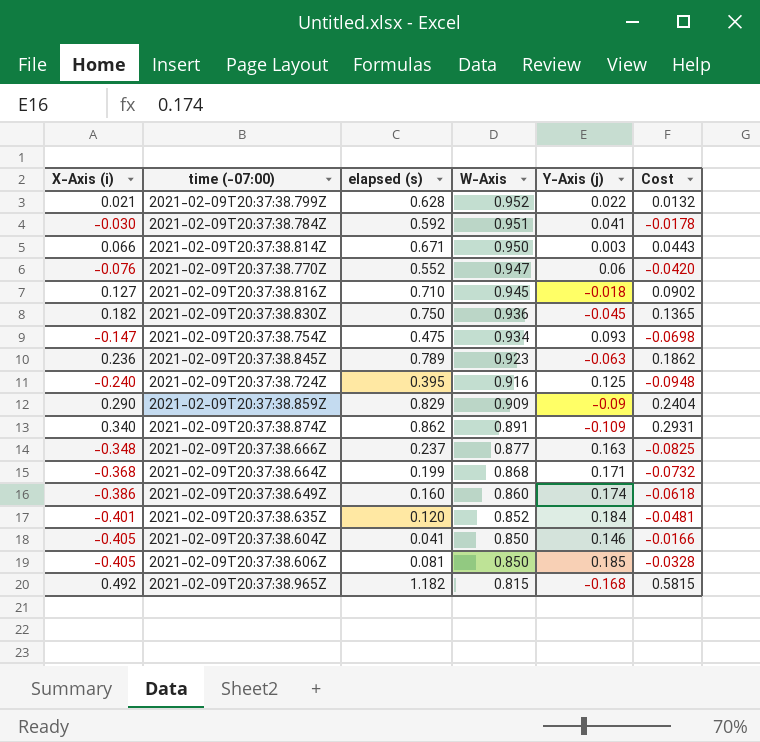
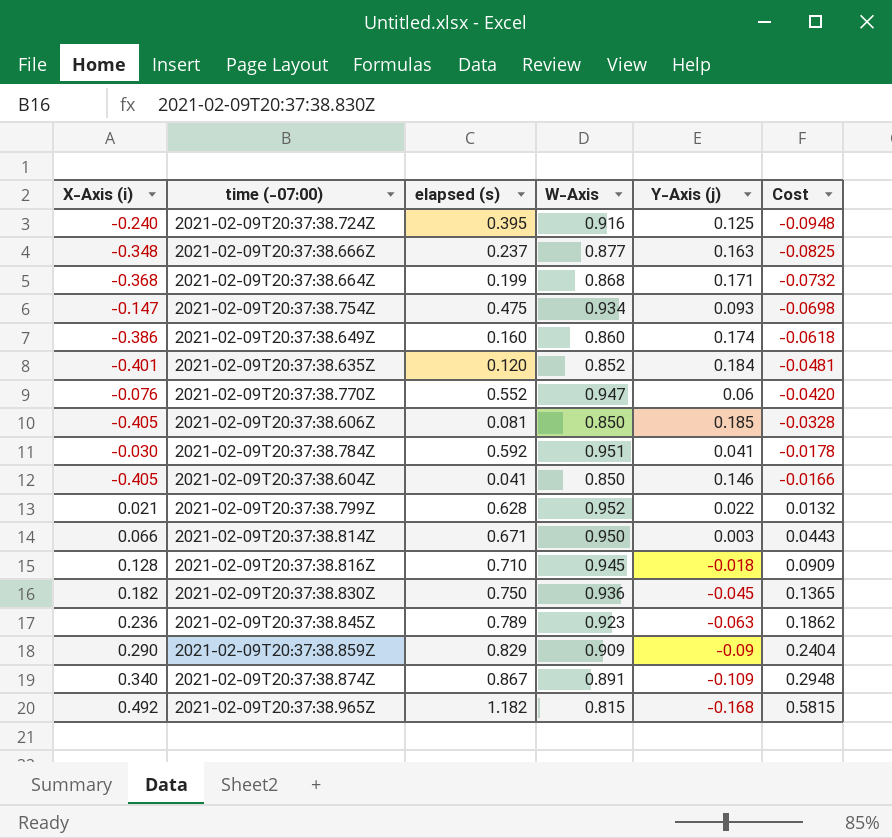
row order: W-Axis descending -> Cost ascending
2021-02-09T20:37:38.816Z | X-Axis (i): 0.127 -> 0.128
2021-02-09T20:37:38.816Z | Cost: 0.0902 -> 0.0909
2021-02-09T20:37:38.874Z | elapsed (s): 0.862 -> 0.867
2021-02-09T20:37:38.874Z | Cost: 0.2931 -> 0.2948

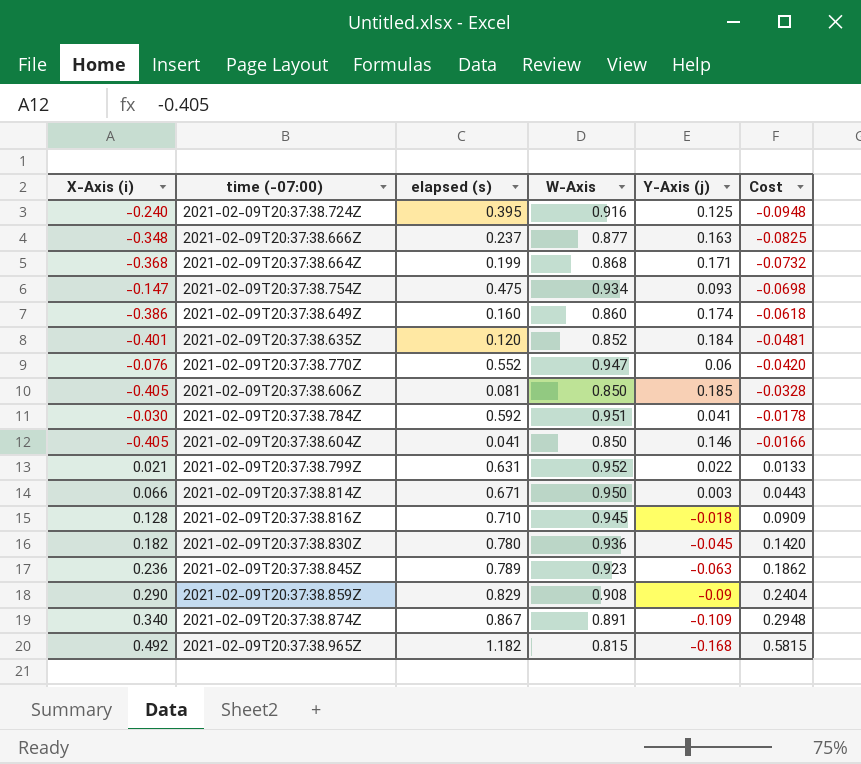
2021-02-09T20:37:38.799Z | elapsed (s): 0.628 -> 0.631
2021-02-09T20:37:38.799Z | Cost: 0.0132 -> 0.0133
2021-02-09T20:37:38.830Z | elapsed (s): 0.750 -> 0.780
2021-02-09T20:37:38.830Z | Cost: 0.1365 -> 0.1420
2021-02-09T20:37:38.859Z | W-Axis: 0.909 -> 0.908

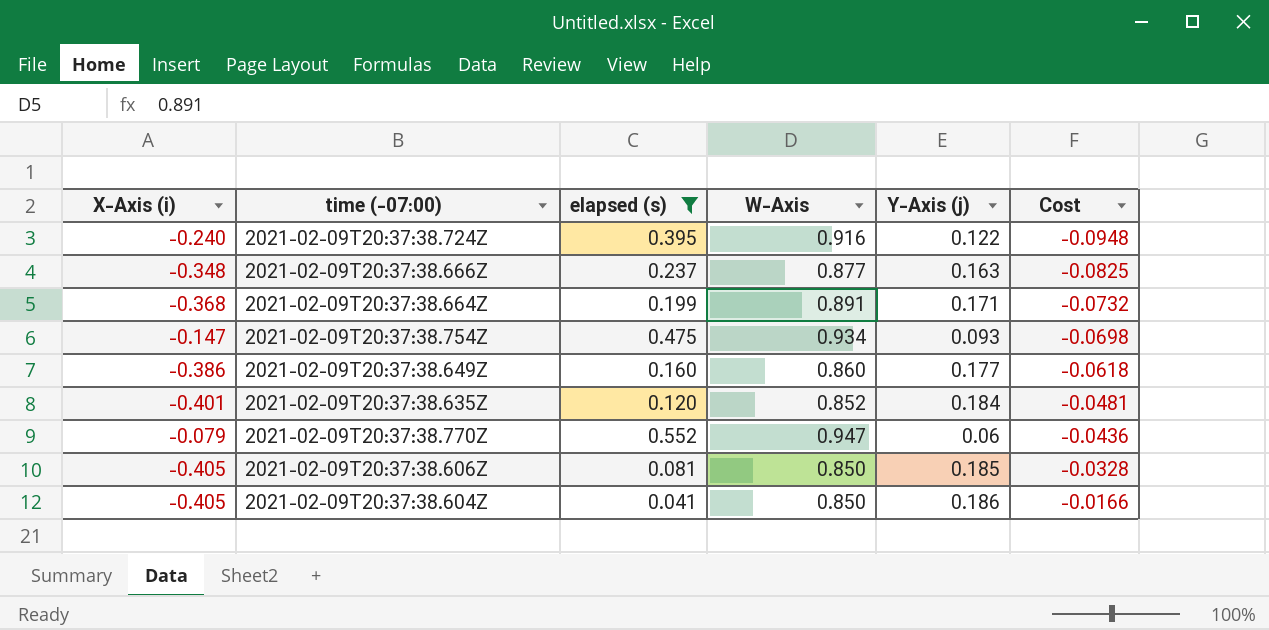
filter: none -> elapsed (s) <= 0.552
2021-02-09T20:37:38.724Z | Y-Axis (j): 0.125 -> 0.122
2021-02-09T20:37:38.664Z | W-Axis: 0.868 -> 0.891
2021-02-09T20:37:38.649Z | Y-Axis (j): 0.174 -> 0.177
2021-02-09T20:37:38.770Z | X-Axis (i): -0.076 -> -0.079
2021-02-09T20:37:38.770Z | Cost: -0.0420 -> -0.0436
2021-02-09T20:37:38.604Z | Y-Axis (j): 0.146 -> 0.186

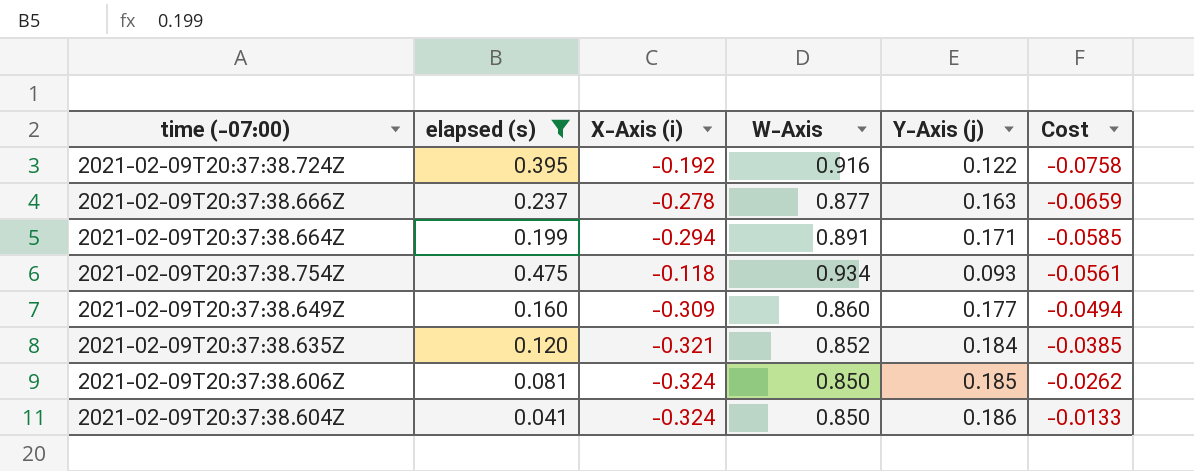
column X-Axis (i) | position: 1 -> 3
row 2021-02-09T20:37:38.770Z: -0.079 | 0.552 | 0.947 | 0.06 | -0.0436 -> none
2021-02-09T20:37:38.724Z | X-Axis (i): -0.240 -> -0.192
2021-02-09T20:37:38.724Z | Cost: -0.0948 -> -0.0758
2021-02-09T20:37:38.666Z | X-Axis (i): -0.348 -> -0.278
2021-02-09T20:37:38.666Z | Cost: -0.0825 -> -0.0659
2021-02-09T20:37:38.664Z | X-Axis (i): -0.368 -> -0.294
2021-02-09T20:37:38.664Z | Cost: -0.0732 -> -0.0585
2021-02-09T20:37:38.754Z | X-Axis (i): -0.147 -> -0.118
2021-02-09T20:37:38.754Z | Cost: -0.0698 -> -0.0561
2021-02-09T20:37:38.649Z | X-Axis (i): -0.386 -> -0.309
2021-02-09T20:37:38.649Z | Cost: -0.0618 -> -0.0494
2021-02-09T20:37:38.635Z | X-Axis (i): -0.401 -> -0.321
2021-02-09T20:37:38.635Z | Cost: -0.0481 -> -0.0385
2021-02-09T20:37:38.606Z | X-Axis (i): -0.405 -> -0.324
2021-02-09T20:37:38.606Z | Cost: -0.0328 -> -0.0262
2021-02-09T20:37:38.604Z | X-Axis (i): -0.405 -> -0.324
2021-02-09T20:37:38.604Z | Cost: -0.0166 -> -0.0133

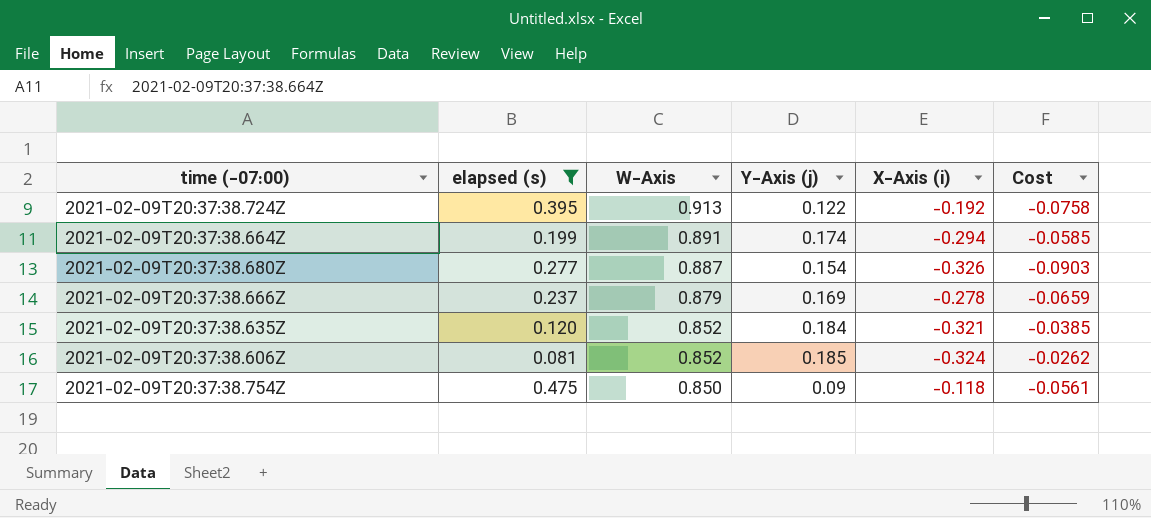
row order: Cost ascending -> W-Axis descending
column X-Axis (i) | position: 3 -> 5
row 2021-02-09T20:37:38.649Z: 0.160 | -0.309 | 0.860 | 0.177 | -0.0494 -> none
row 2021-02-09T20:37:38.604Z: 0.041 | -0.324 | 0.850 | 0.186 | -0.0133 -> none
2021-02-09T20:37:38.724Z | W-Axis: 0.916 -> 0.913
2021-02-09T20:37:38.664Z | Y-Axis (j): 0.171 -> 0.174
row 2021-02-09T20:37:38.680Z: none -> 0.277 | 0.887 | 0.154 | -0.326 | -0.0903
2021-02-09T20:37:38.666Z | W-Axis: 0.877 -> 0.879
2021-02-09T20:37:38.666Z | Y-Axis (j): 0.163 -> 0.169
2021-02-09T20:37:38.606Z | W-Axis: 0.850 -> 0.852
2021-02-09T20:37:38.754Z | W-Axis: 0.934 -> 0.850
2021-02-09T20:37:38.754Z | Y-Axis (j): 0.093 -> 0.09

